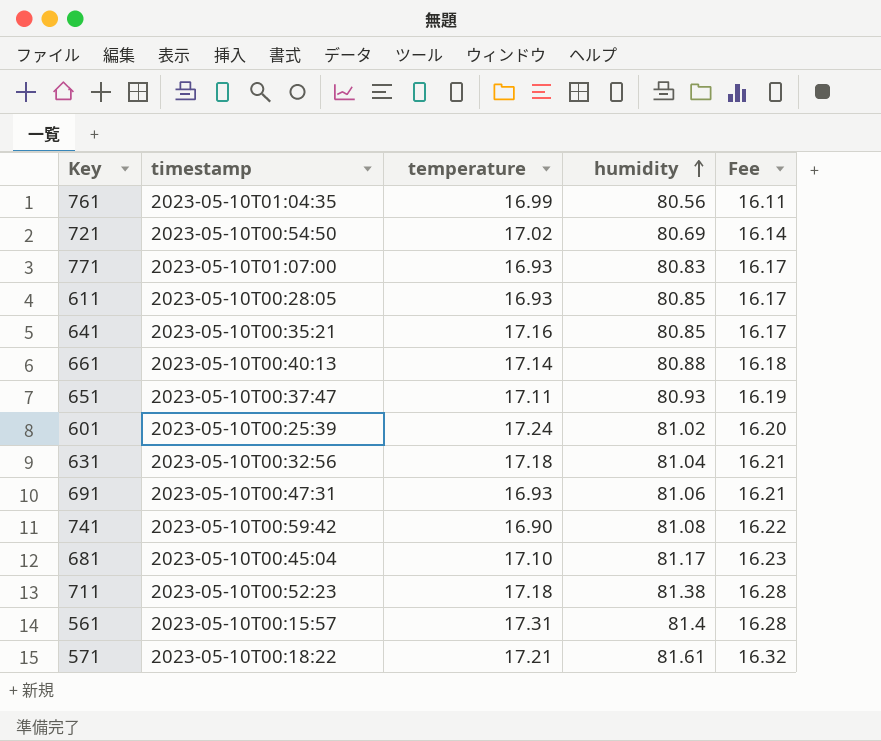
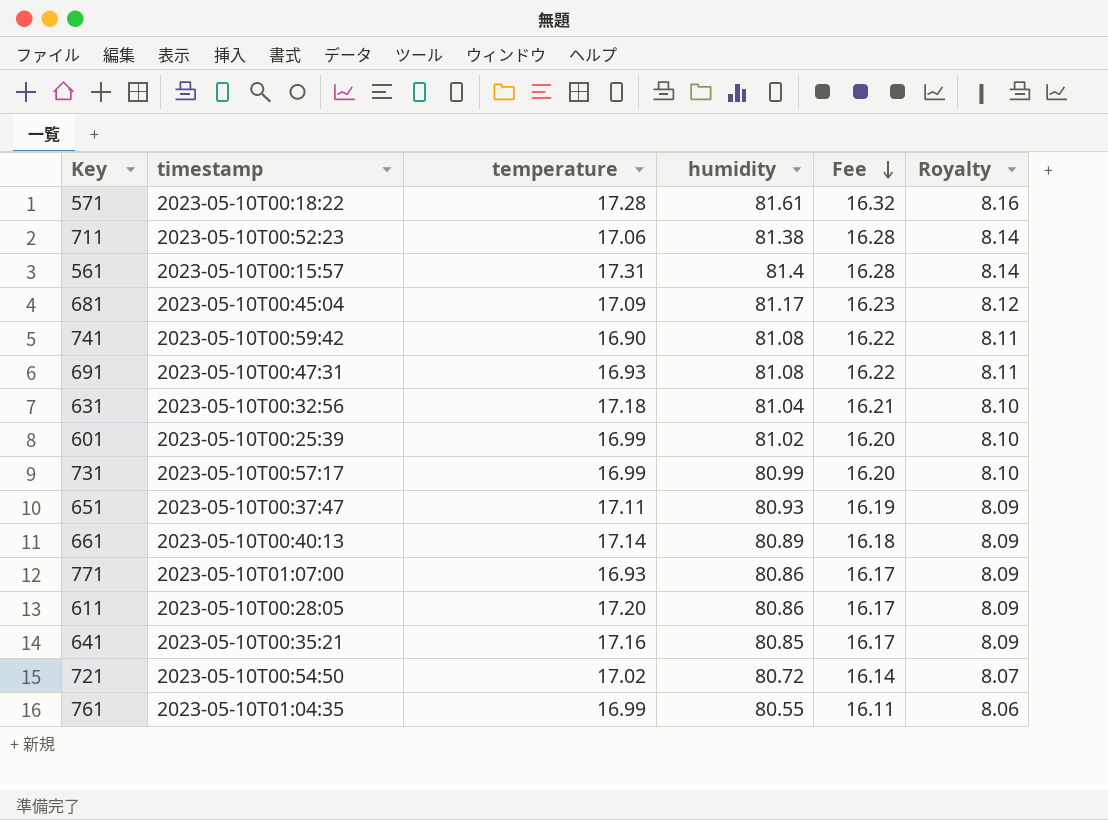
row order: humidity ascending -> Fee descending
column Royalty | formula: none -> [humidity] * 0.1
571 | temperature: 17.21 -> 17.28
711 | temperature: 17.18 -> 17.06
681 | temperature: 17.10 -> 17.09
691 | humidity: 81.06 -> 81.08
691 | Fee: 16.21 -> 16.22
601 | temperature: 17.24 -> 16.99
row 731: none -> 2023-05-10T00:57:17 | 16.99 | 80.99 | 16.20 | 8.10
661 | humidity: 80.88 -> 80.89
771 | humidity: 80.83 -> 80.86
611 | temperature: 16.93 -> 17.20
611 | humidity: 80.85 -> 80.86
721 | humidity: 80.69 -> 80.72
761 | humidity: 80.56 -> 80.55

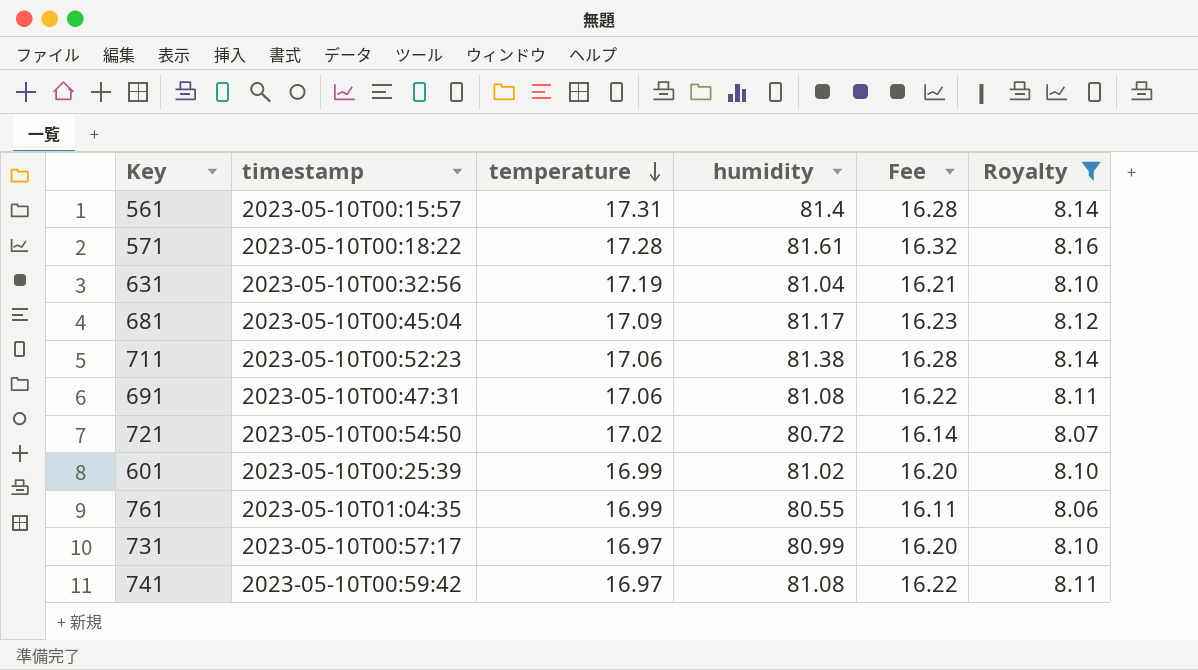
filter: none -> Royalty != 8.09
row order: Fee descending -> temperature descending
631 | temperature: 17.18 -> 17.19
691 | temperature: 16.93 -> 17.06
731 | temperature: 16.99 -> 16.97
741 | temperature: 16.90 -> 16.97

